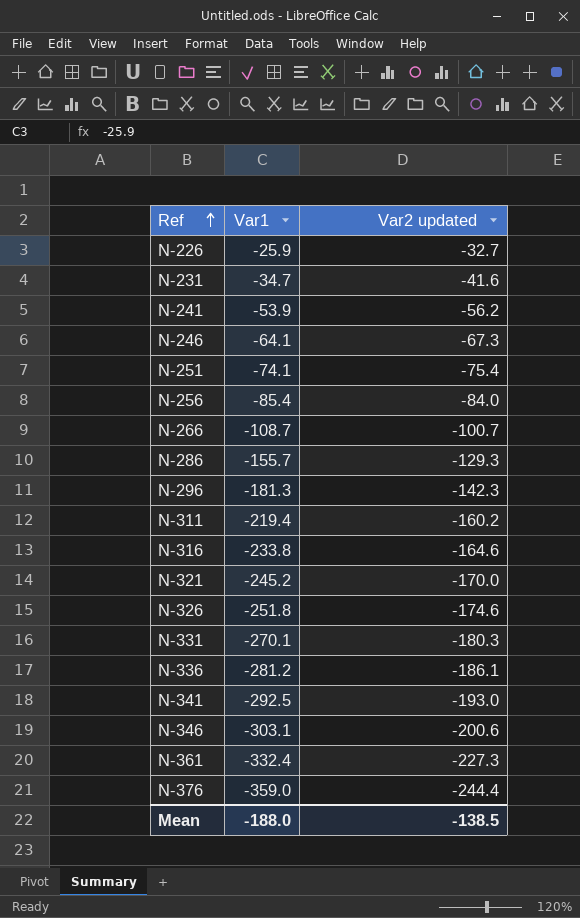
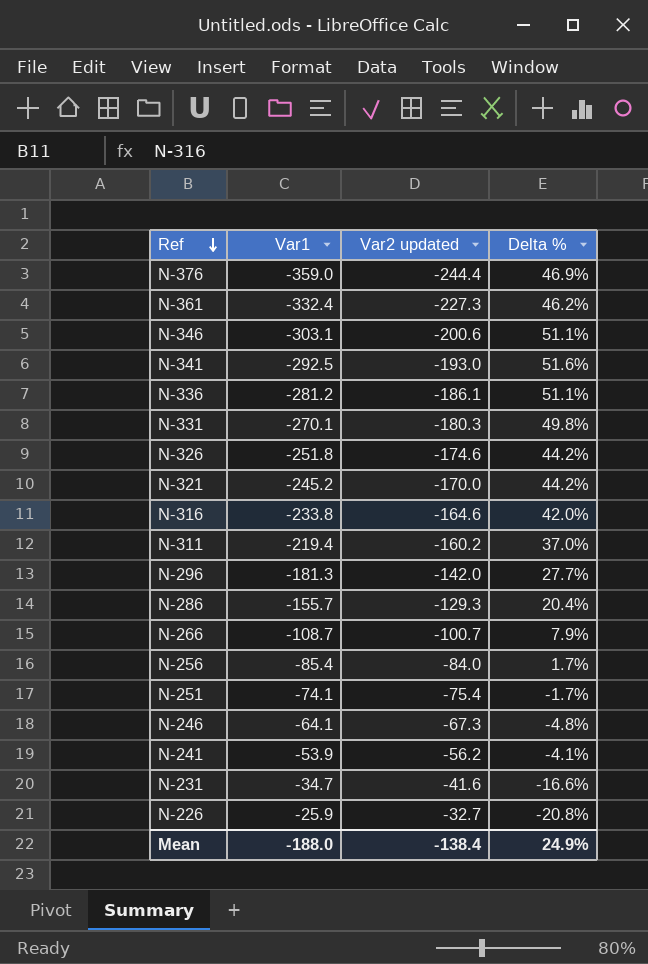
row order: Ref ascending -> Ref descending
column Delta % | formula: none -> ([Var1] - [Var2 updated]) / [Var2 updated]
N-296 | Var2 updated: -142.3 -> -142.0
Mean | Var2 updated: -138.5 -> -138.4

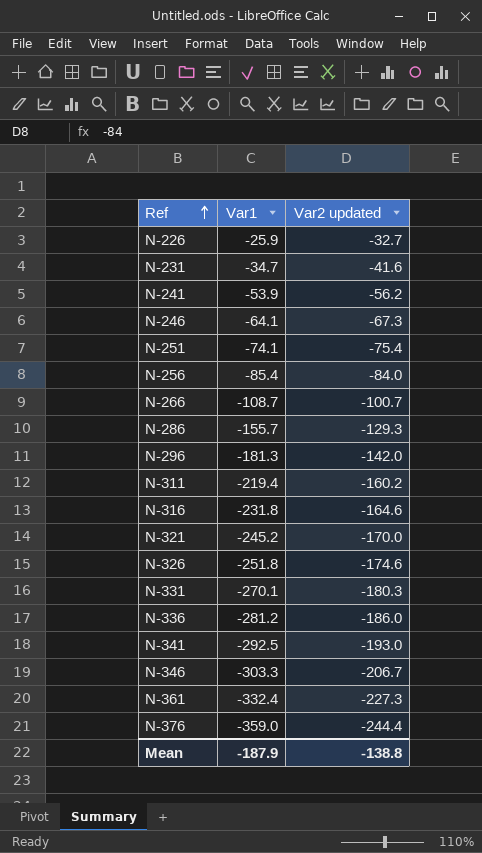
row order: Ref descending -> Ref ascending
column Delta % | formula: ([Var1] - [Var2 updated]) / [Var2 updated] -> none
N-316 | Var1: -233.8 -> -231.8
N-336 | Var2 updated: -186.1 -> -186.0
N-346 | Var1: -303.1 -> -303.3
N-346 | Var2 updated: -200.6 -> -206.7
Mean | Var1: -188.0 -> -187.9
Mean | Var2 updated: -138.4 -> -138.8

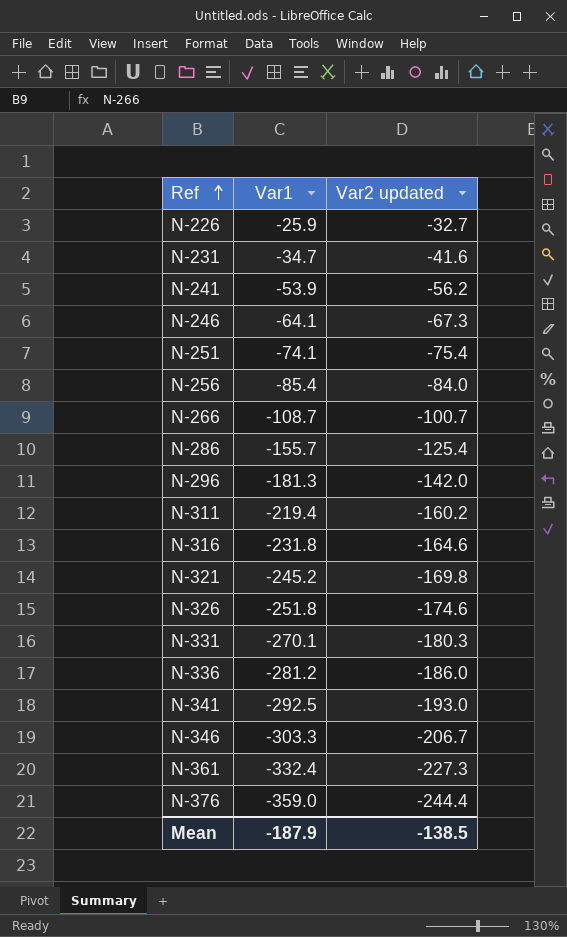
N-286 | Var2 updated: -129.3 -> -125.4
N-321 | Var2 updated: -170.0 -> -169.8
Mean | Var2 updated: -138.8 -> -138.5

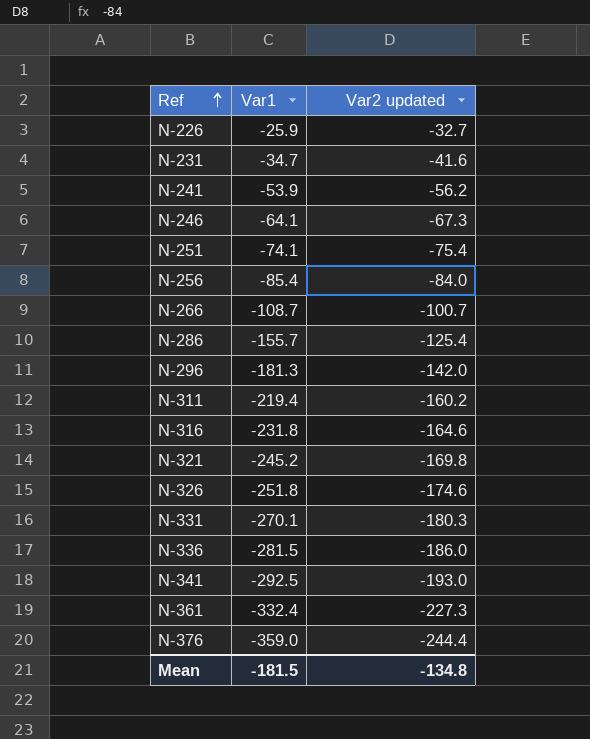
row N-346: -303.3 | -206.7 -> none
N-336 | Var1: -281.2 -> -281.5
Mean | Var1: -187.9 -> -181.5
Mean | Var2 updated: -138.5 -> -134.8

